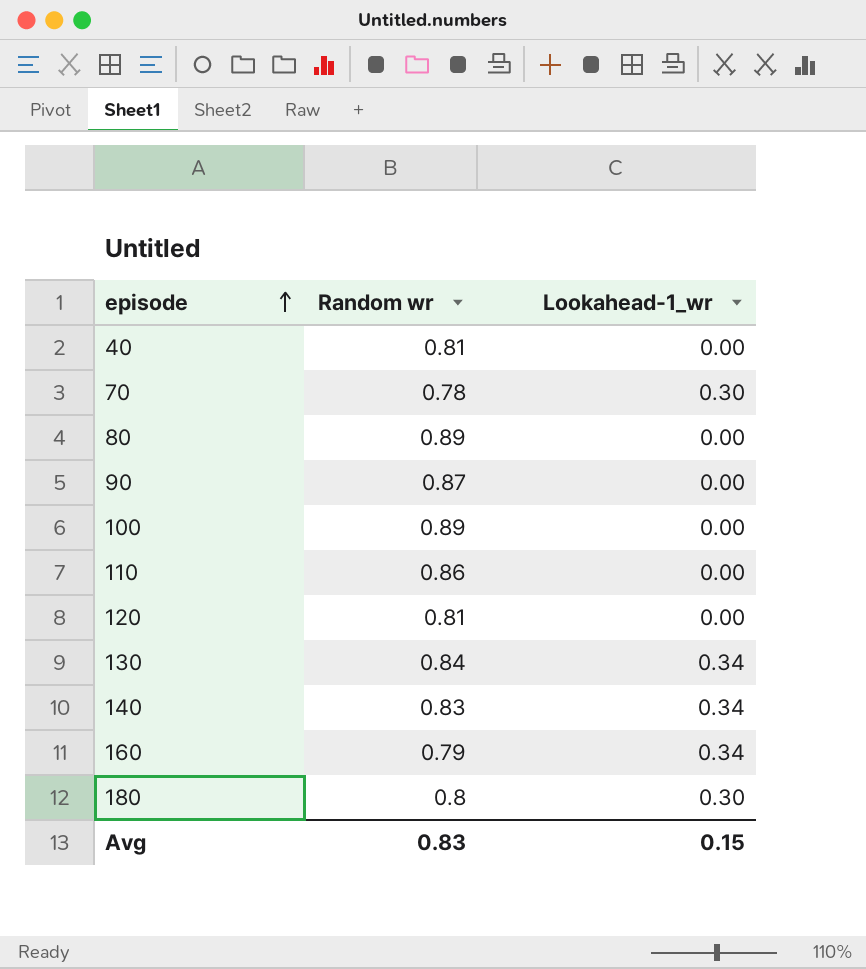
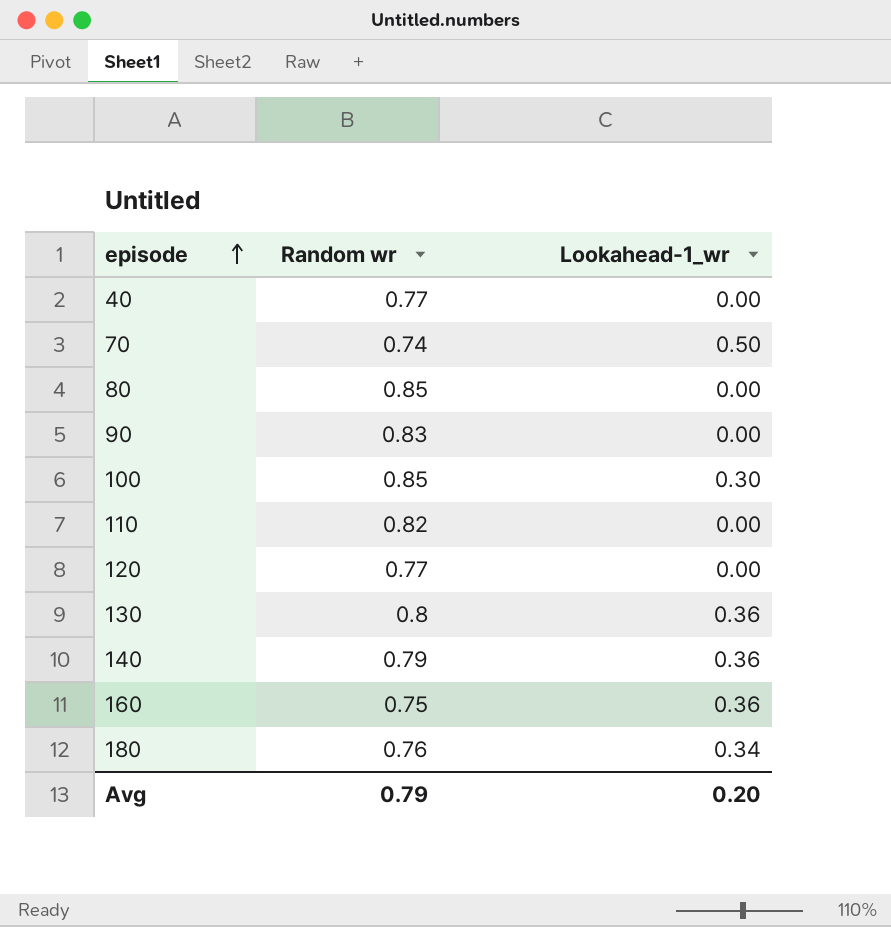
40 | Random wr: 0.81 -> 0.77
70 | Random wr: 0.78 -> 0.74
70 | Lookahead-1_wr: 0.30 -> 0.50
80 | Random wr: 0.89 -> 0.85
90 | Random wr: 0.87 -> 0.83
100 | Random wr: 0.89 -> 0.85
100 | Lookahead-1_wr: 0.00 -> 0.30
110 | Random wr: 0.86 -> 0.82
120 | Random wr: 0.81 -> 0.77
130 | Random wr: 0.84 -> 0.8
130 | Lookahead-1_wr: 0.34 -> 0.36
140 | Random wr: 0.83 -> 0.79
140 | Lookahead-1_wr: 0.34 -> 0.36
160 | Random wr: 0.79 -> 0.75
160 | Lookahead-1_wr: 0.34 -> 0.36
180 | Random wr: 0.8 -> 0.76
180 | Lookahead-1_wr: 0.30 -> 0.34
Avg | Random wr: 0.83 -> 0.79
Avg | Lookahead-1_wr: 0.15 -> 0.20

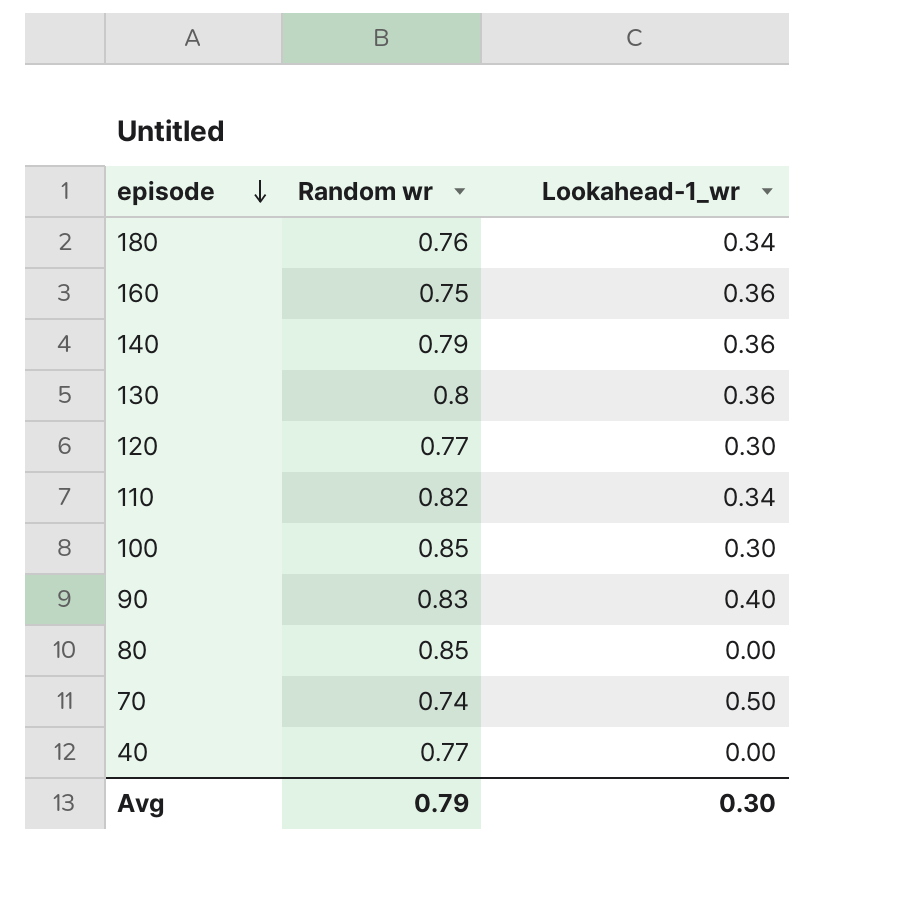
row order: episode ascending -> episode descending
120 | Lookahead-1_wr: 0.00 -> 0.30
110 | Lookahead-1_wr: 0.00 -> 0.34
90 | Lookahead-1_wr: 0.00 -> 0.40
Avg | Lookahead-1_wr: 0.20 -> 0.30

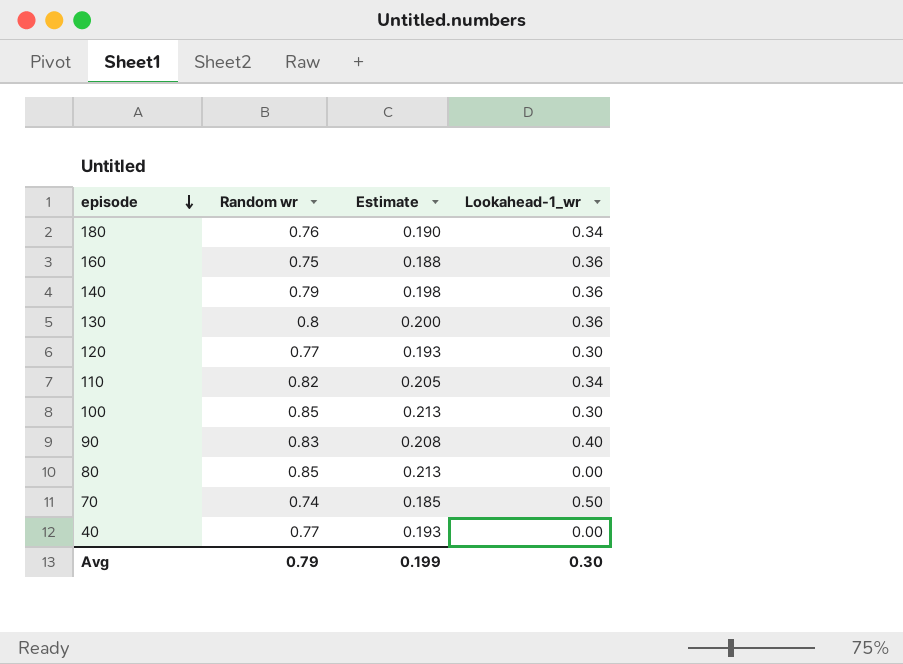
column Estimate | formula: none -> [Random wr] * 0.25

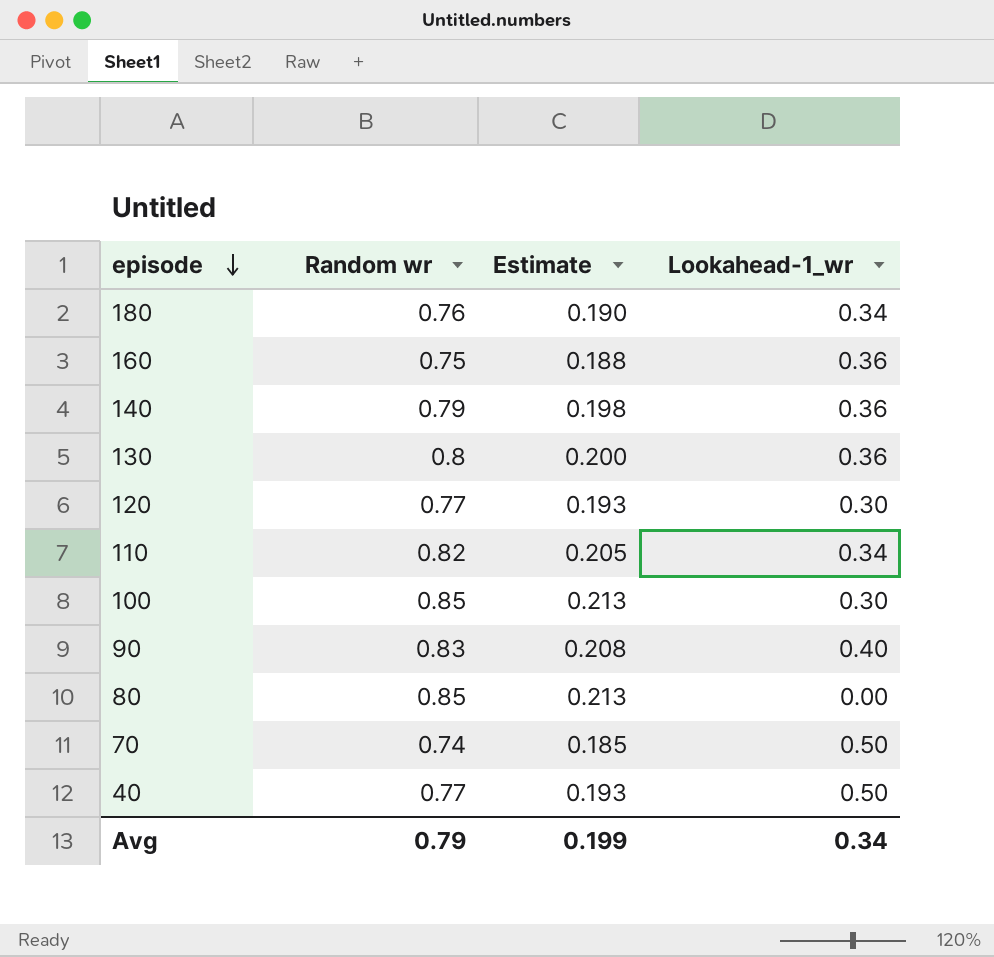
40 | Lookahead-1_wr: 0.00 -> 0.50
Avg | Lookahead-1_wr: 0.30 -> 0.34

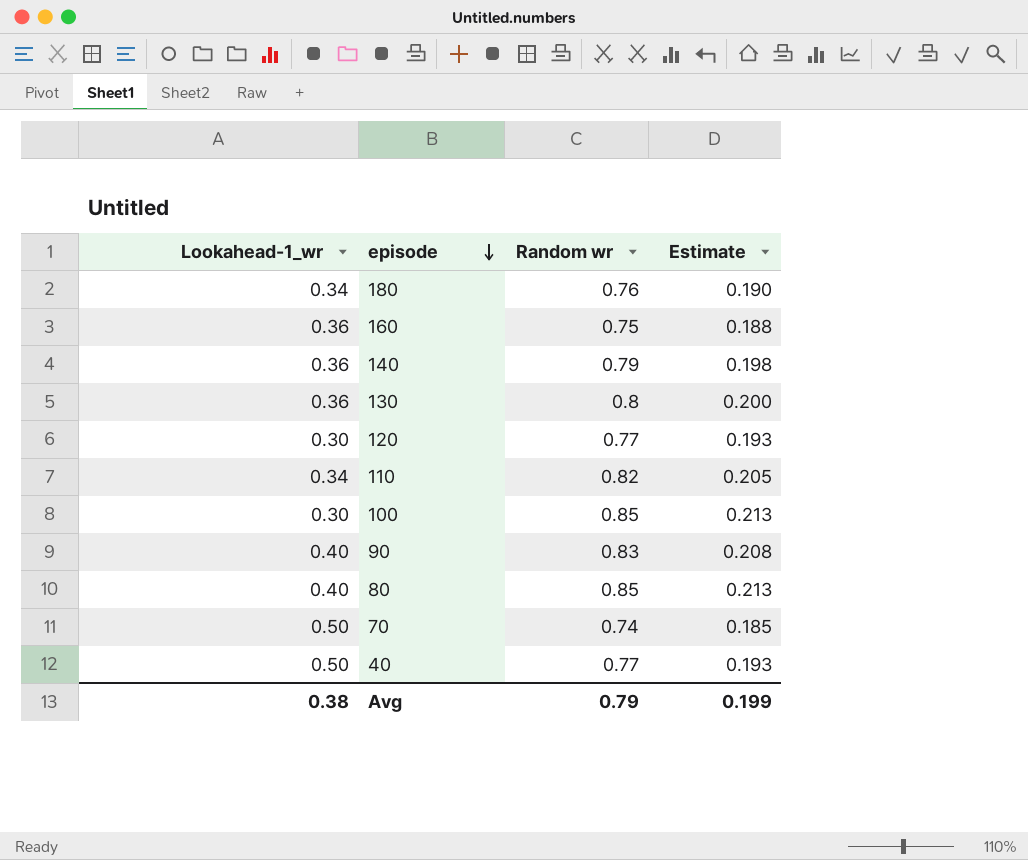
column Lookahead-1_wr | position: 4 -> 1
80 | Lookahead-1_wr: 0.00 -> 0.40
Avg | Lookahead-1_wr: 0.34 -> 0.38

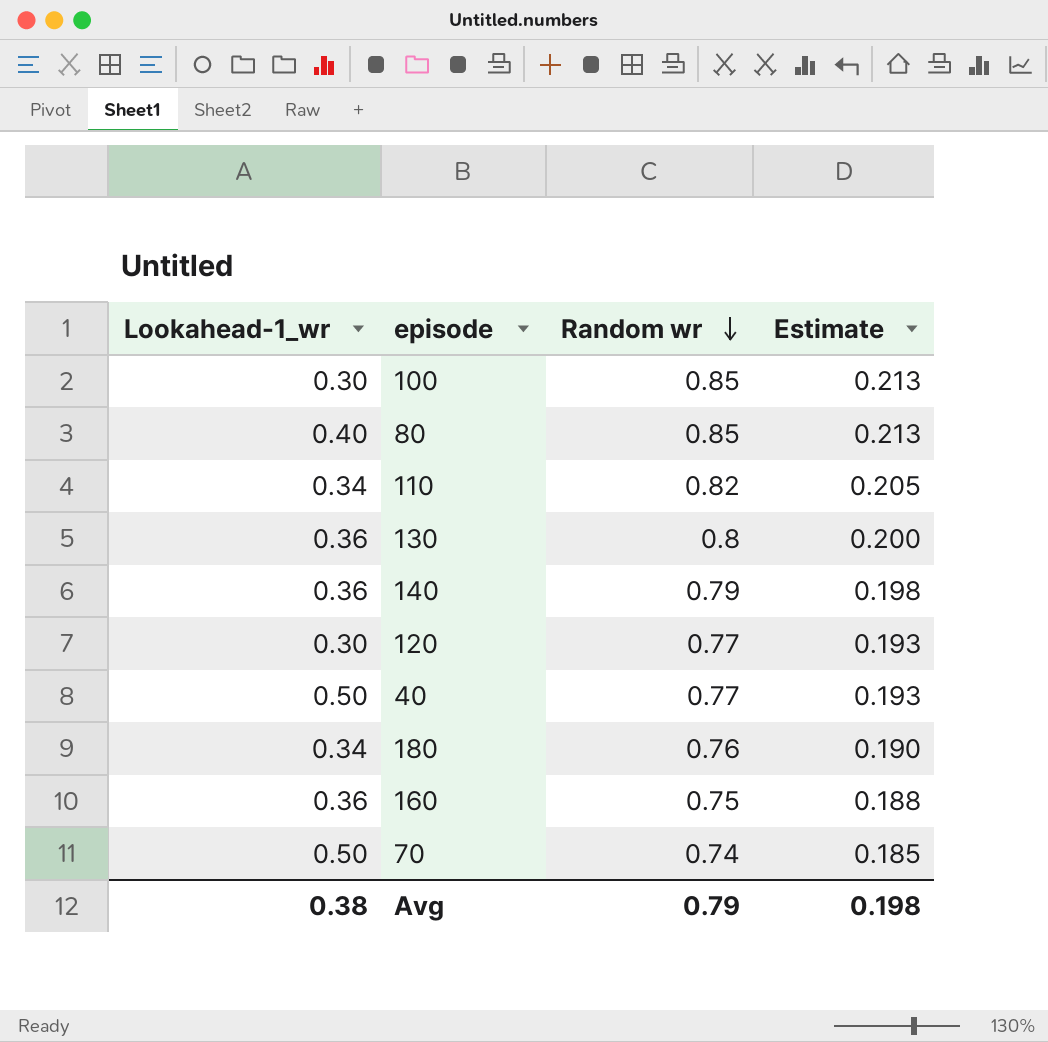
row order: episode descending -> Random wr descending
row 90: 0.40 | 0.83 | 0.208 -> none
Avg | Estimate: 0.199 -> 0.198

